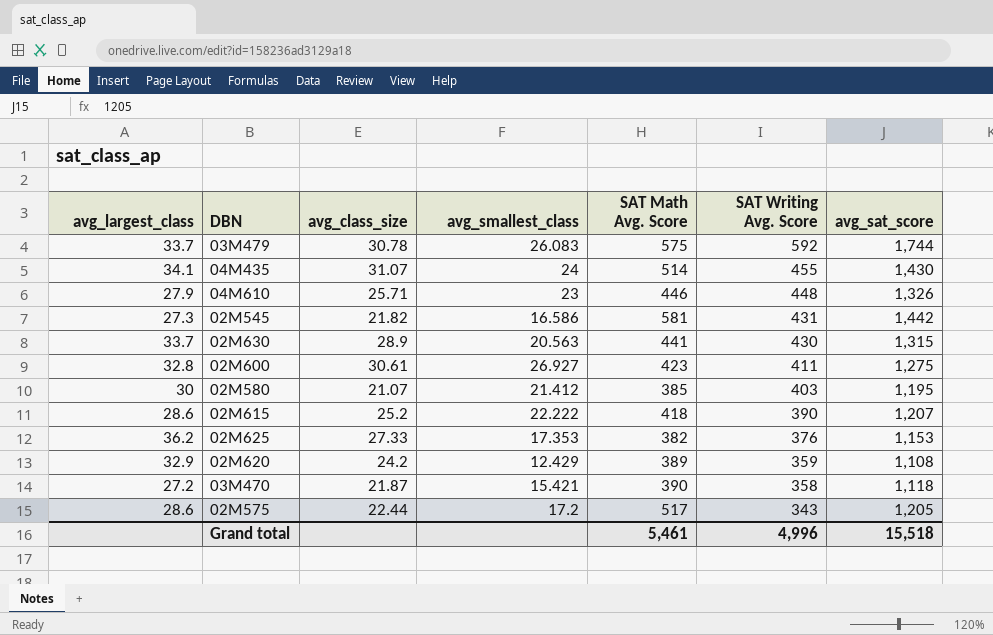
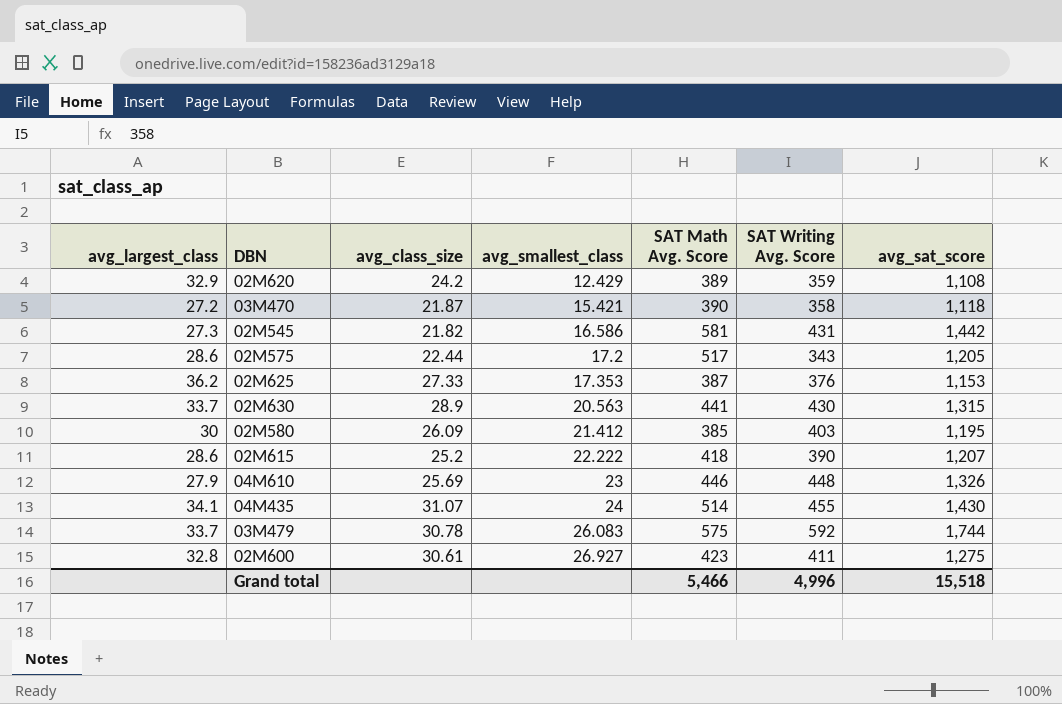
row order: SAT Writing Avg. Score descending -> avg_smallest_class ascending
02M625 | SAT Math Avg. Score: 382 -> 387
02M580 | avg_class_size: 21.07 -> 26.09
04M610 | avg_class_size: 25.71 -> 25.69
Grand total | SAT Math Avg. Score: 5,461 -> 5,466

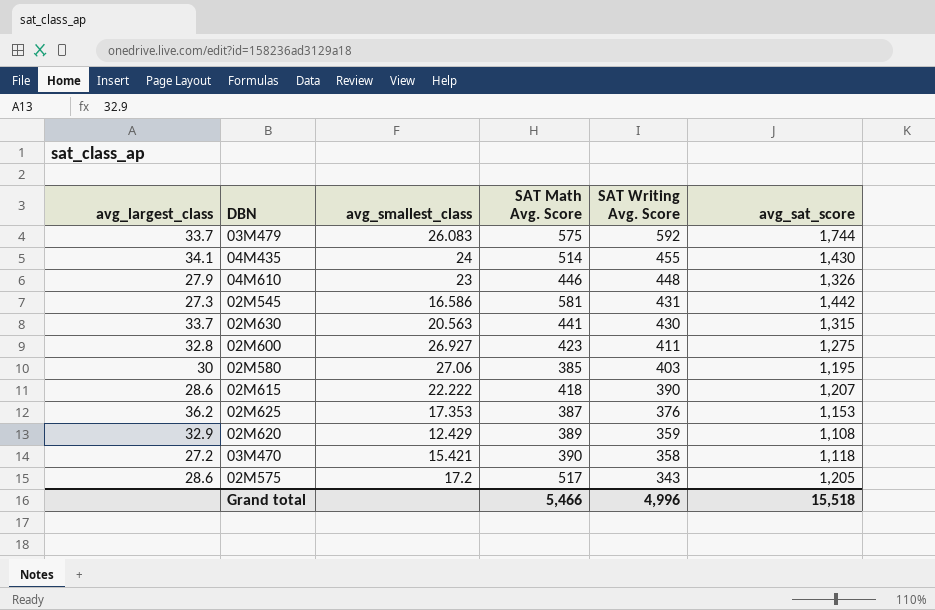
row order: avg_smallest_class ascending -> SAT Writing Avg. Score descending
column avg_class_size | position: 3 -> none
02M580 | avg_smallest_class: 21.412 -> 27.06

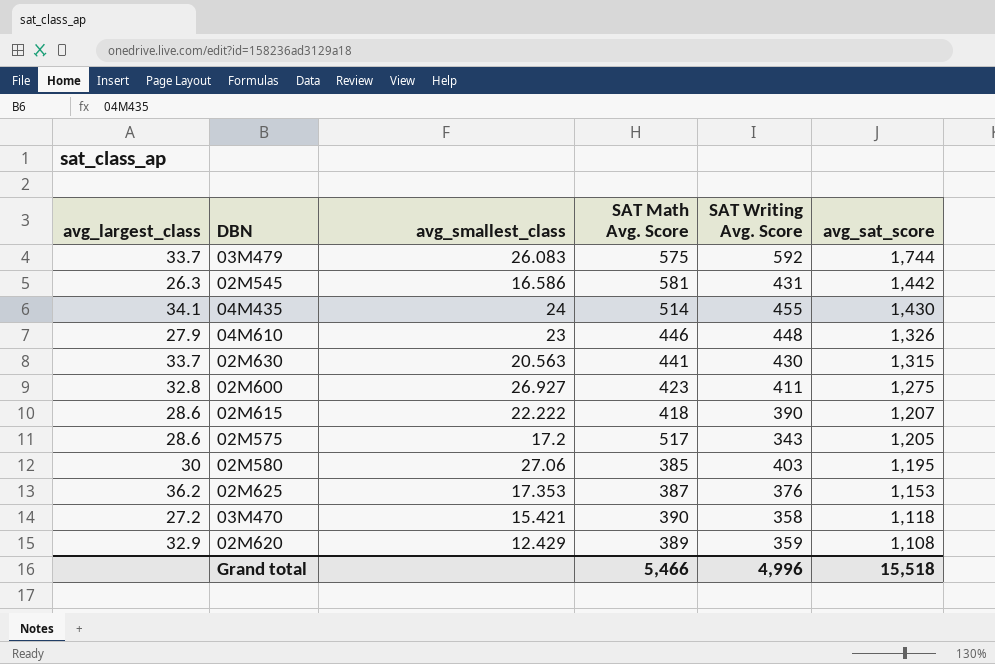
row order: SAT Writing Avg. Score descending -> avg_sat_score descending
02M545 | avg_largest_class: 27.3 -> 26.3

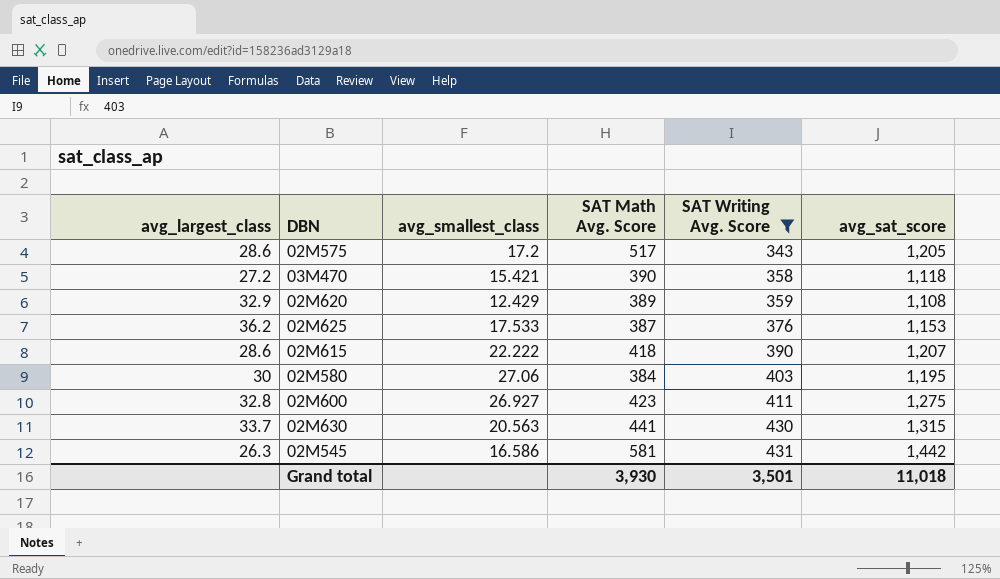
filter: none -> SAT Writing Avg. Score <= 431
row order: avg_sat_score descending -> SAT Writing Avg. Score ascending
02M625 | avg_smallest_class: 17.353 -> 17.533
02M580 | SAT Math Avg. Score: 385 -> 384
Grand total | SAT Math Avg. Score: 5,466 -> 3,930
Grand total | SAT Writing Avg. Score: 4,996 -> 3,501
Grand total | avg_sat_score: 15,518 -> 11,018

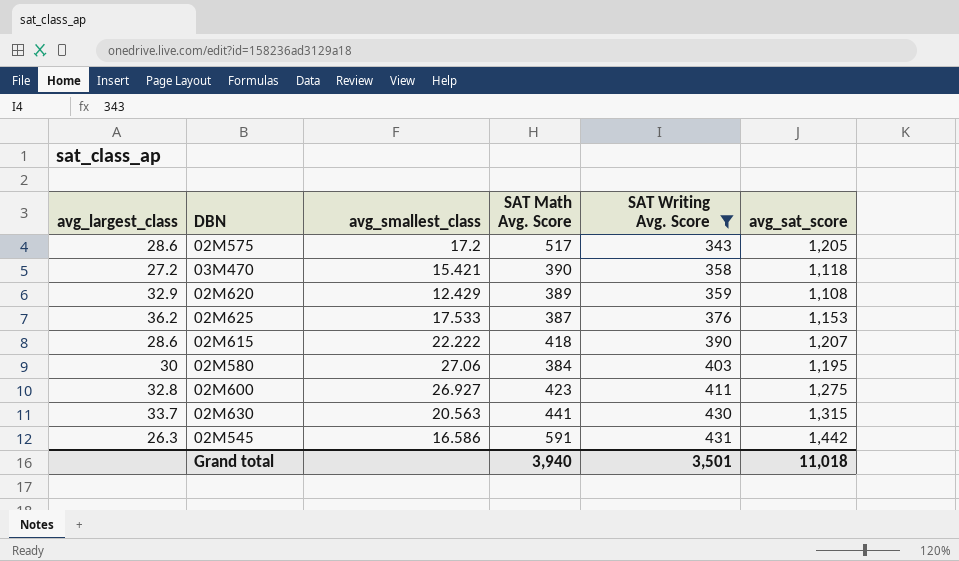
02M545 | SAT Math Avg. Score: 581 -> 591
Grand total | SAT Math Avg. Score: 3,930 -> 3,940

